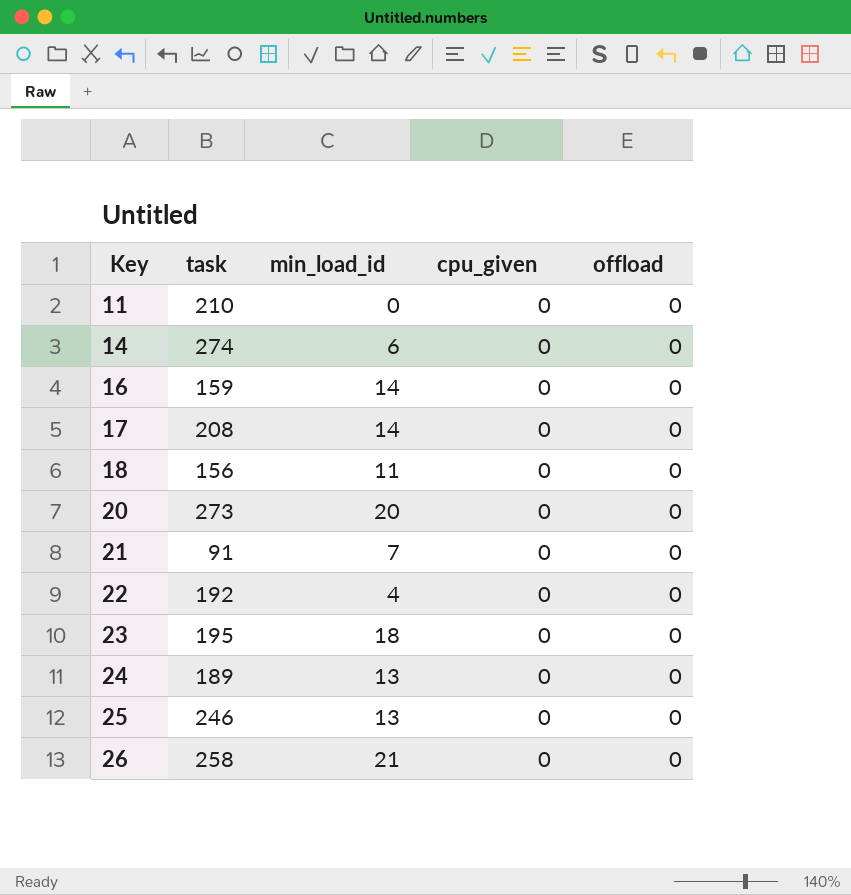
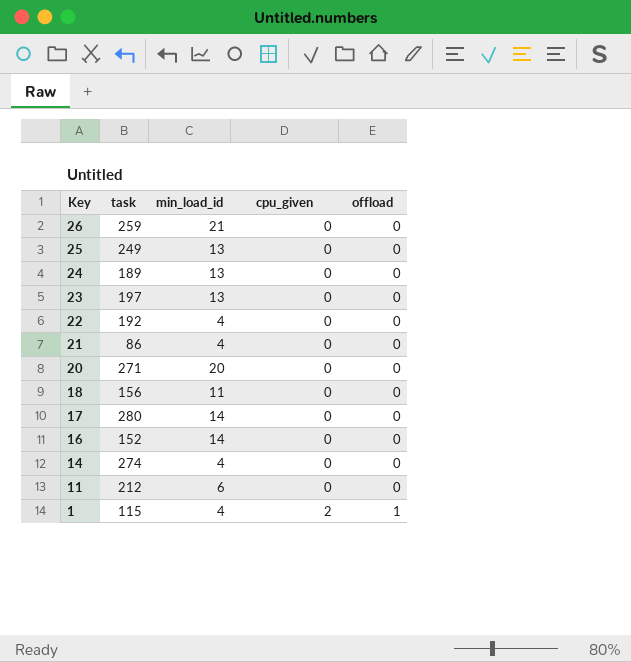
row order: Key ascending -> Key descending
26 | task: 258 -> 259
25 | task: 246 -> 249
23 | task: 195 -> 197
23 | min_load_id: 18 -> 13
21 | task: 91 -> 86
21 | min_load_id: 7 -> 4
20 | task: 273 -> 271
17 | task: 208 -> 280
16 | task: 159 -> 152
14 | min_load_id: 6 -> 4
11 | task: 210 -> 212
11 | min_load_id: 0 -> 6
row 1: none -> 115 | 4 | 2 | 1

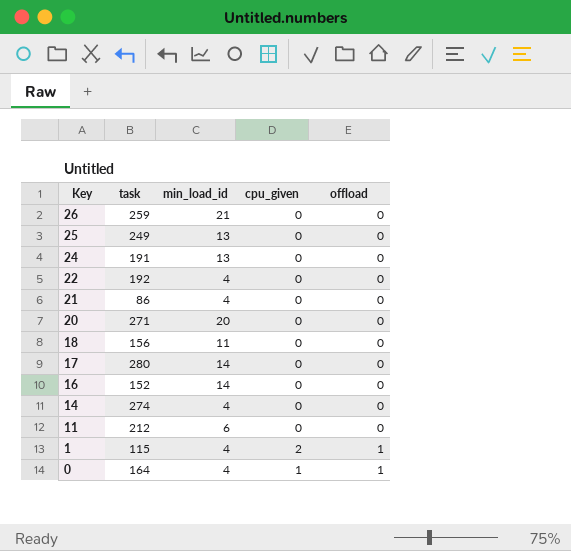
row 23: 197 | 13 | 0 | 0 -> none
24 | task: 189 -> 191
row 0: none -> 164 | 4 | 1 | 1

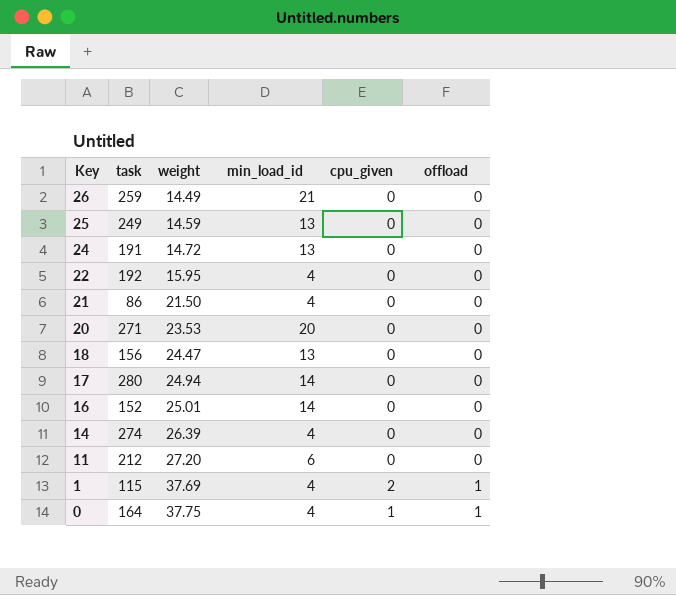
column weight | position: none -> 3
18 | min_load_id: 11 -> 13

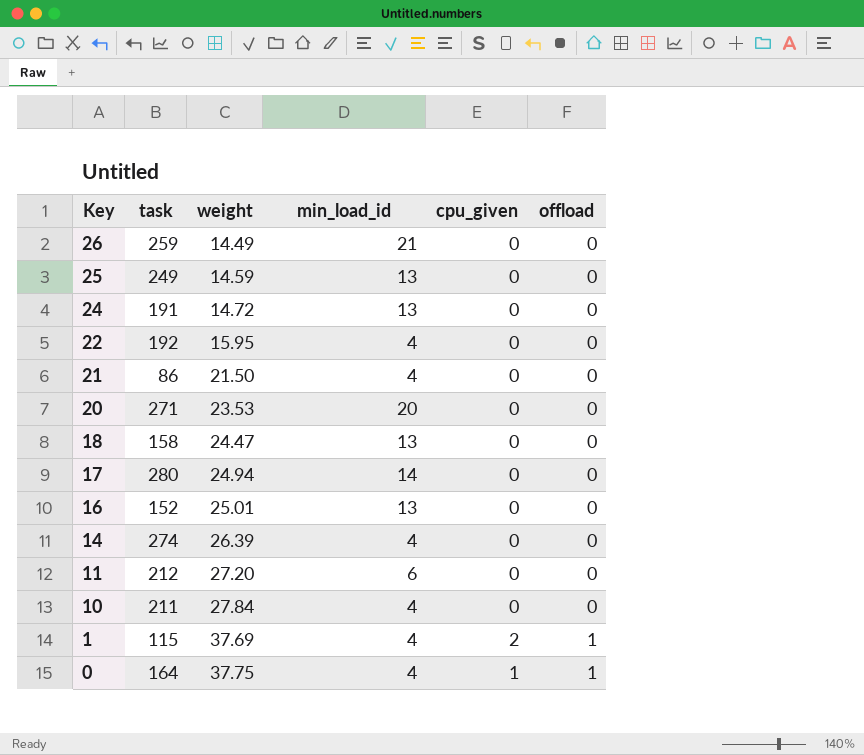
18 | task: 156 -> 158
16 | min_load_id: 14 -> 13
row 10: none -> 211 | 27.84 | 4 | 0 | 0

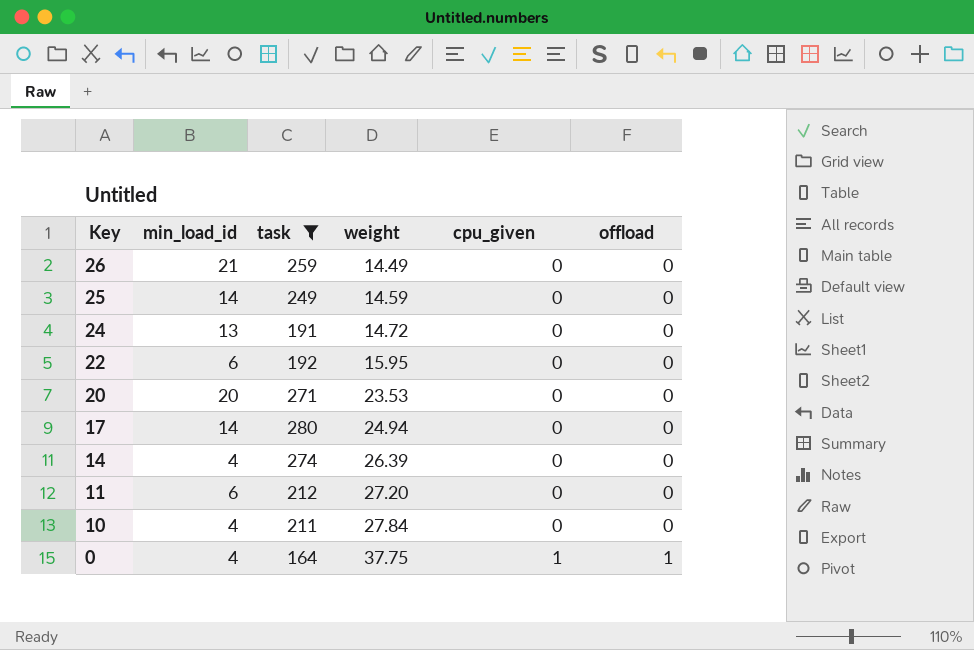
filter: none -> task >= 164
column min_load_id | position: 4 -> 2
25 | min_load_id: 13 -> 14
22 | min_load_id: 4 -> 6

